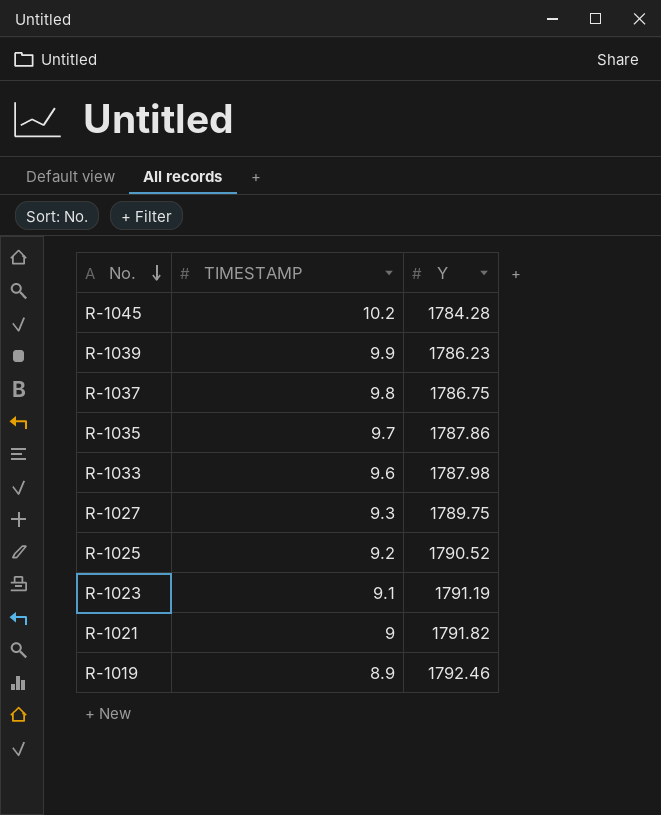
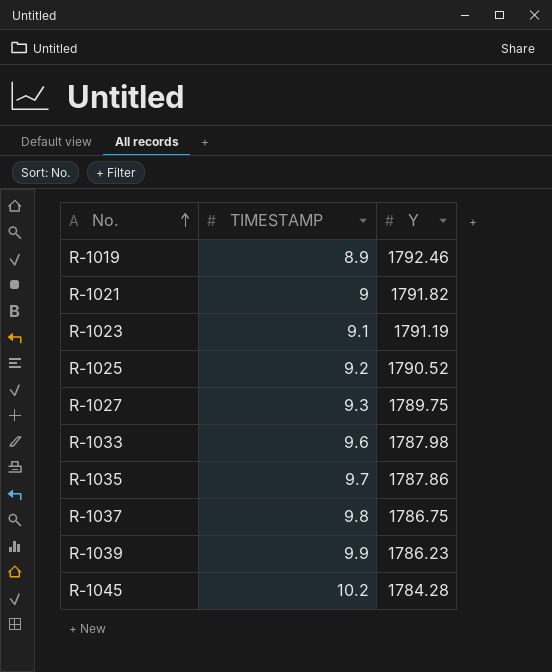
row order: No. descending -> No. ascending

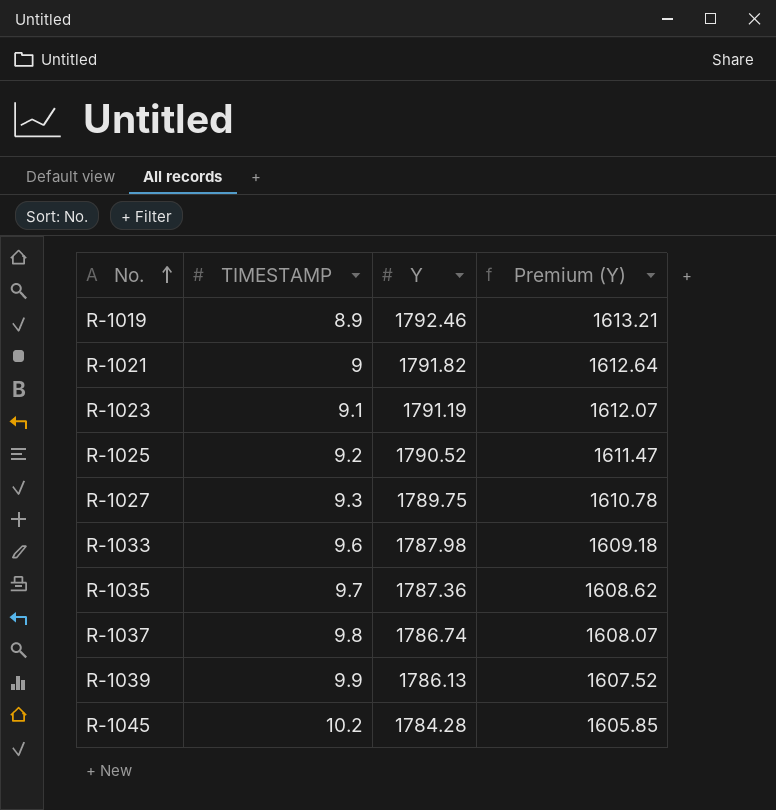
column Premium (Y) | formula: none -> [Y] * 0.9
R-1035 | Y: 1787.86 -> 1787.36
R-1037 | Y: 1786.75 -> 1786.74
R-1039 | Y: 1786.23 -> 1786.13

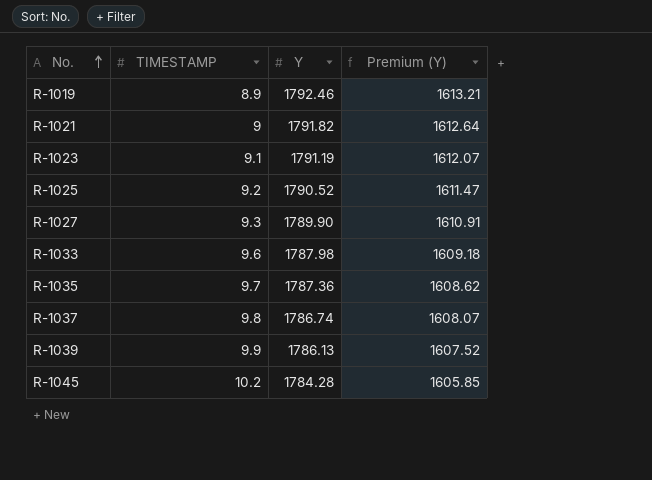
R-1027 | Y: 1789.75 -> 1789.90
R-1027 | Premium (Y): 1610.78 -> 1610.91

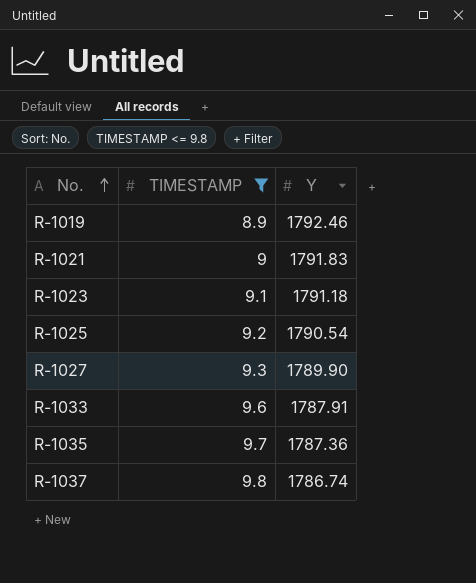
filter: none -> TIMESTAMP <= 9.8
column Premium (Y) | formula: [Y] * 0.9 -> none
R-1021 | Y: 1791.82 -> 1791.83
R-1023 | Y: 1791.19 -> 1791.18
R-1025 | Y: 1790.52 -> 1790.54
R-1033 | Y: 1787.98 -> 1787.91

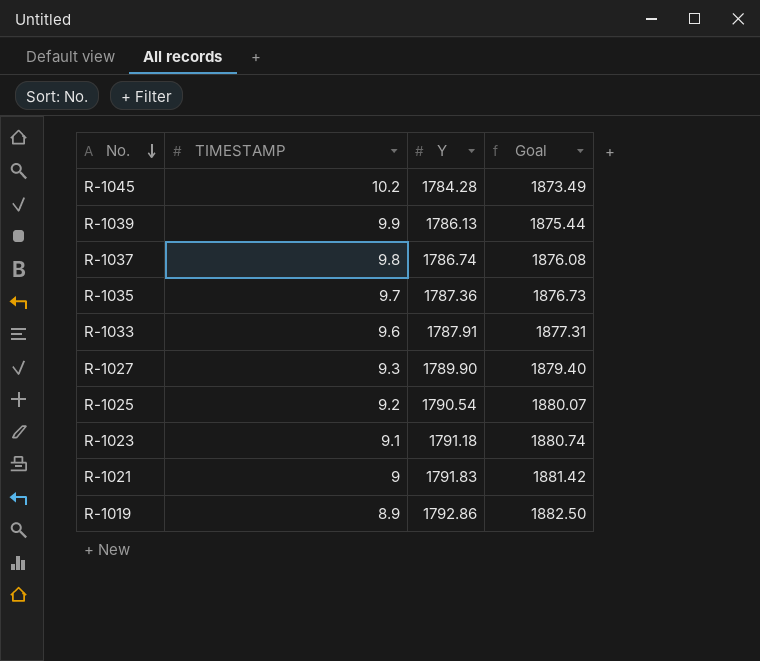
filter: TIMESTAMP <= 9.8 -> none
row order: No. ascending -> No. descending
column Goal | formula: none -> [Y] * 1.05
R-1019 | Y: 1792.46 -> 1792.86

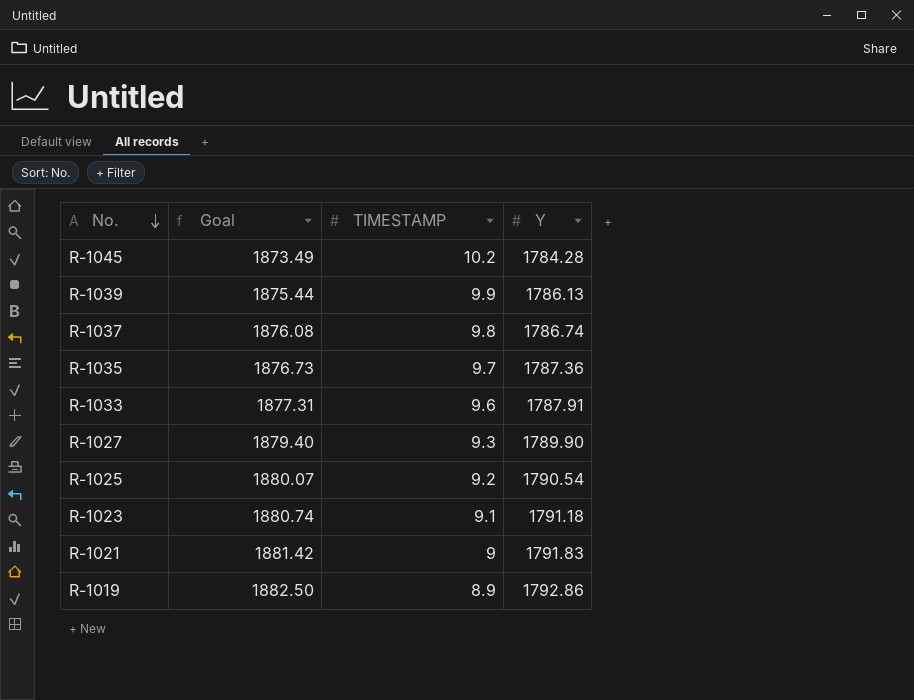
column Goal | position: 4 -> 2

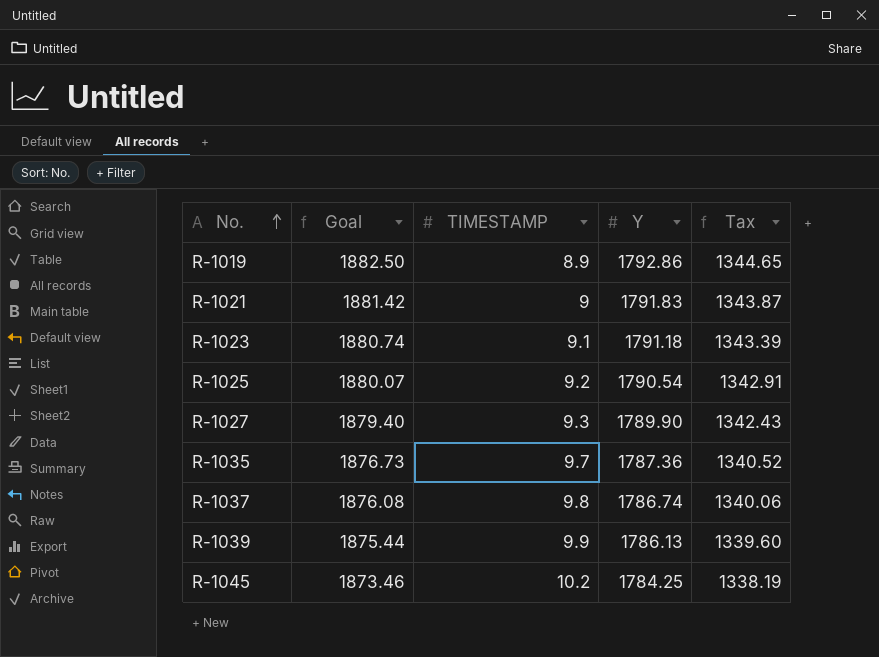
row order: No. descending -> No. ascending
column Tax | formula: none -> [Y] * 0.75
row R-1033: 1877.31 | 9.6 | 1787.91 -> none
R-1045 | Goal: 1873.49 -> 1873.46
R-1045 | Y: 1784.28 -> 1784.25

